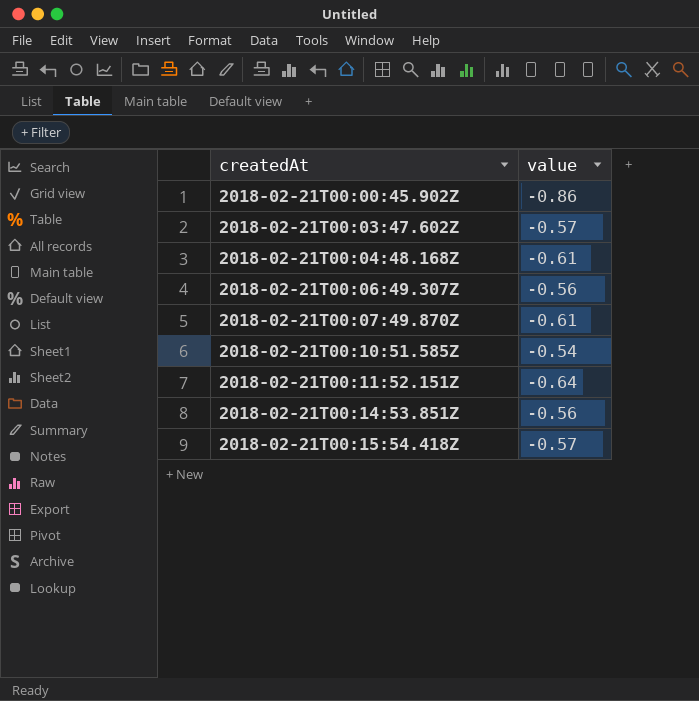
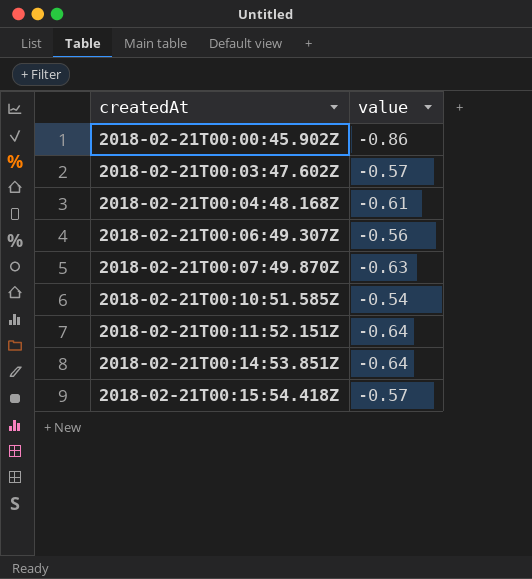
2018-02-21T00:07:49.870Z | value: -0.61 -> -0.63
2018-02-21T00:14:53.851Z | value: -0.56 -> -0.64

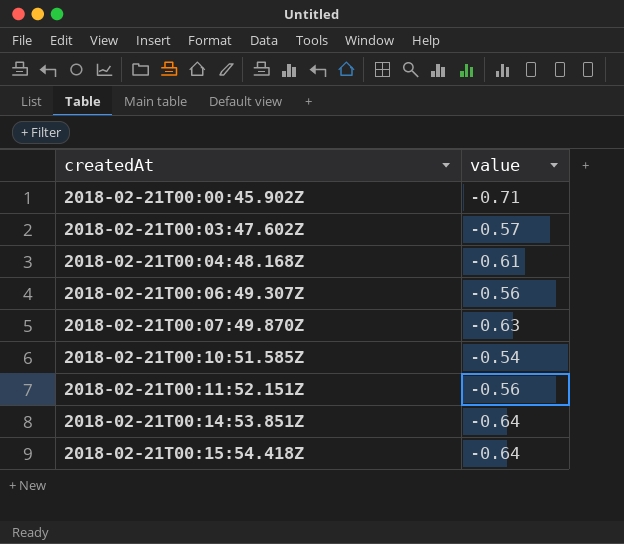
2018-02-21T00:00:45.902Z | value: -0.86 -> -0.71
2018-02-21T00:11:52.151Z | value: -0.64 -> -0.56
2018-02-21T00:15:54.418Z | value: -0.57 -> -0.64

